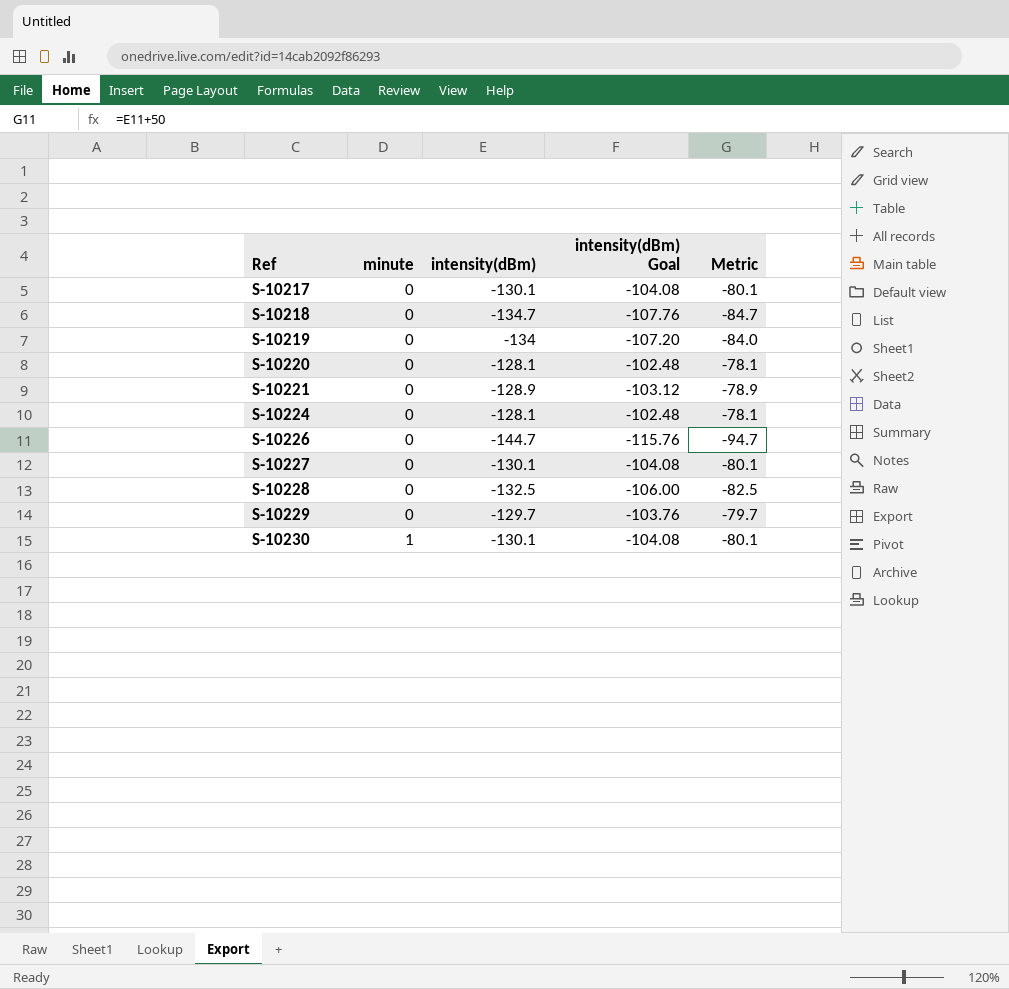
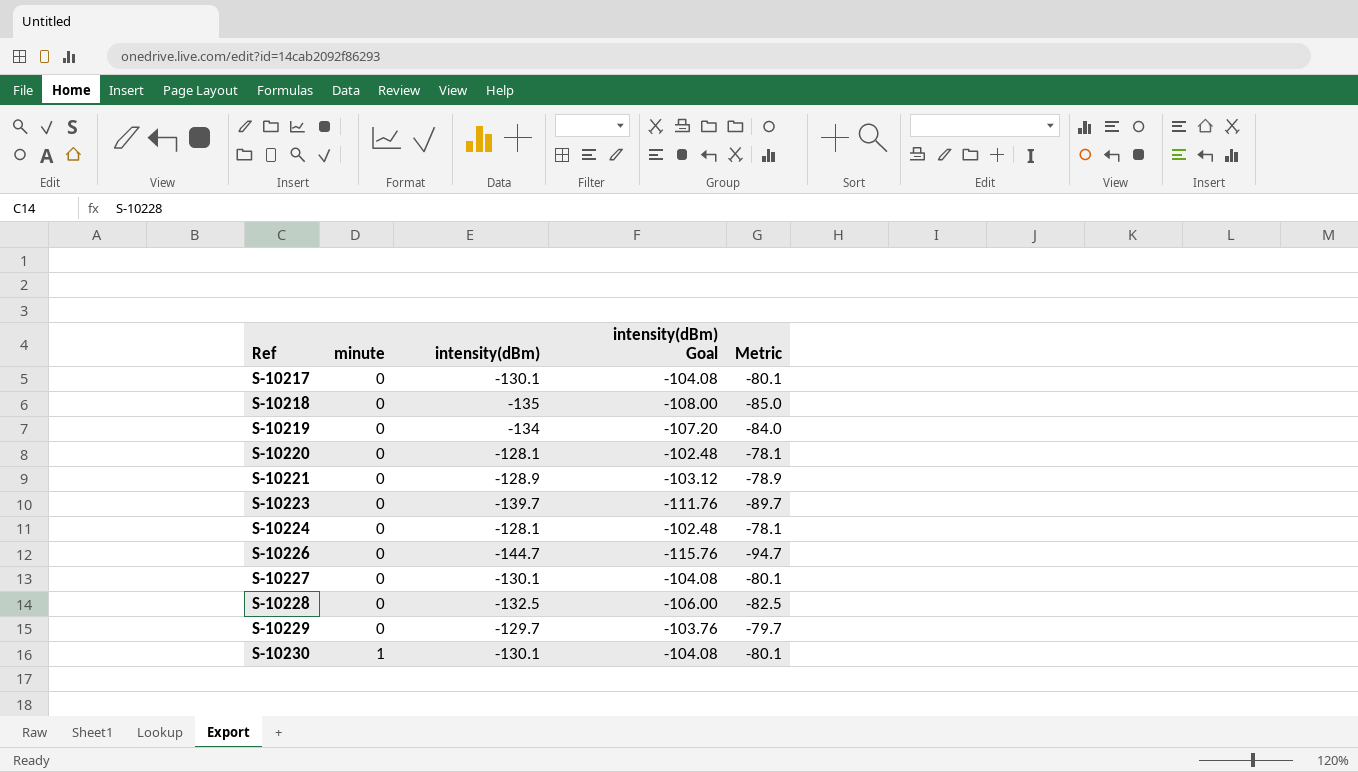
S-10218 | intensity(dBm): -134.7 -> -135
S-10218 | intensity(dBm) Goal: -107.76 -> -108.00
S-10218 | Metric: -84.7 -> -85.0
row S-10223: none -> 0 | -139.7 | -111.76 | -89.7

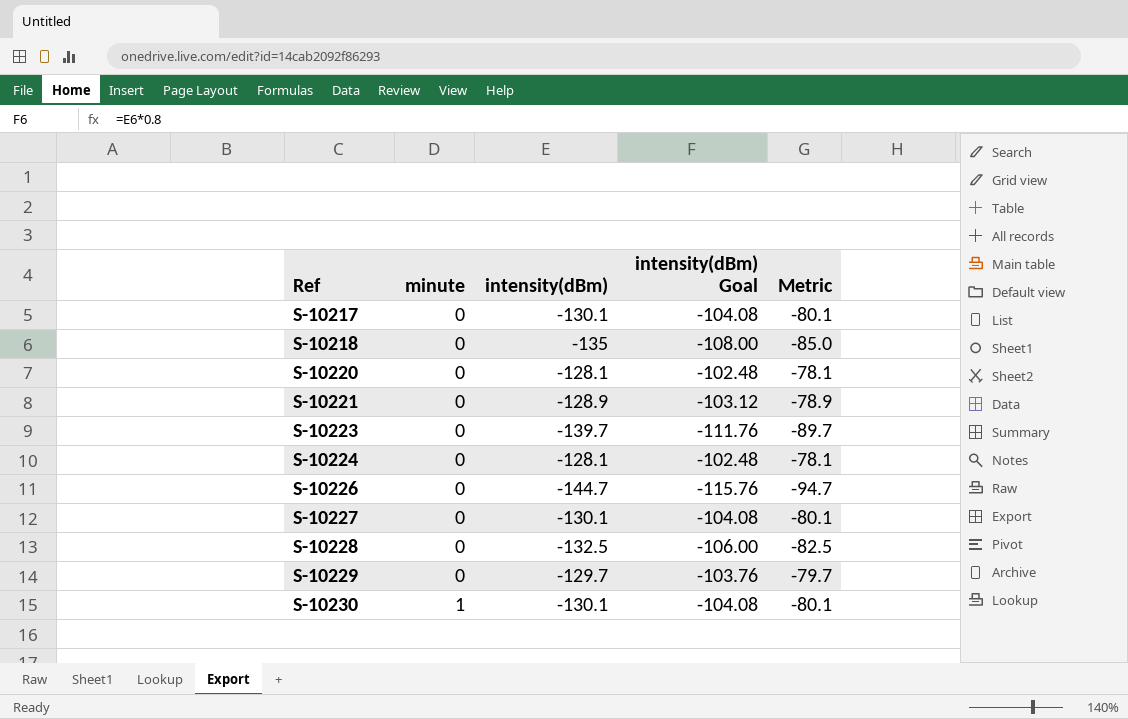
row S-10219: 0 | -134 | -107.20 | -84.0 -> none

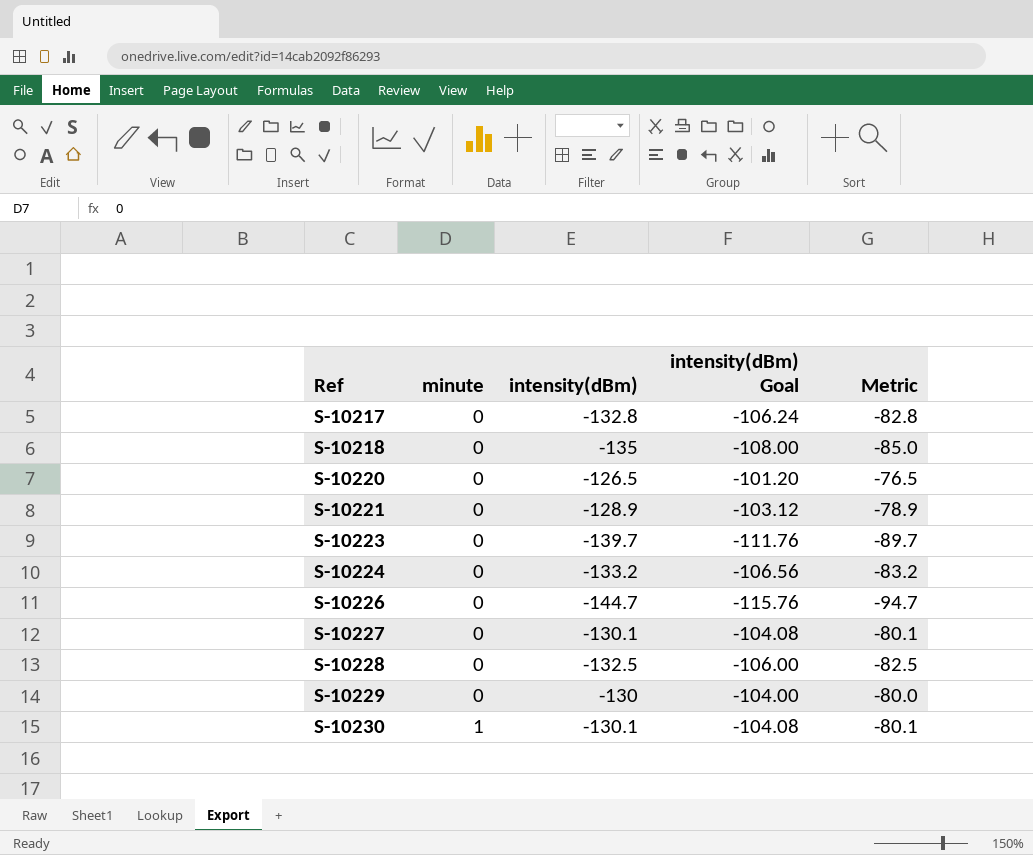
S-10217 | intensity(dBm): -130.1 -> -132.8
S-10217 | intensity(dBm) Goal: -104.08 -> -106.24
S-10217 | Metric: -80.1 -> -82.8
S-10220 | intensity(dBm): -128.1 -> -126.5
S-10220 | intensity(dBm) Goal: -102.48 -> -101.20
S-10220 | Metric: -78.1 -> -76.5
S-10224 | intensity(dBm): -128.1 -> -133.2
S-10224 | intensity(dBm) Goal: -102.48 -> -106.56
S-10224 | Metric: -78.1 -> -83.2
S-10229 | intensity(dBm): -129.7 -> -130
S-10229 | intensity(dBm) Goal: -103.76 -> -104.00
S-10229 | Metric: -79.7 -> -80.0

